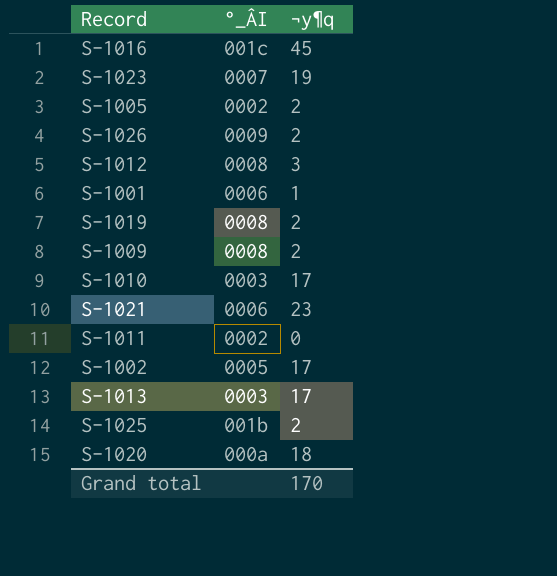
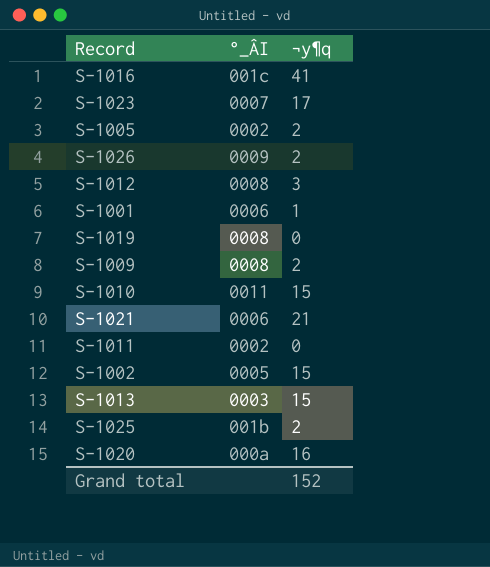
S-1016 | ¬y¶q: 45 -> 41
S-1023 | ¬y¶q: 19 -> 17
S-1019 | ¬y¶q: 2 -> 0
S-1010 | °_ÂI: 0003 -> 0011
S-1010 | ¬y¶q: 17 -> 15
S-1021 | ¬y¶q: 23 -> 21
S-1002 | ¬y¶q: 17 -> 15
S-1013 | ¬y¶q: 17 -> 15
S-1020 | ¬y¶q: 18 -> 16
Grand total | ¬y¶q: 170 -> 152

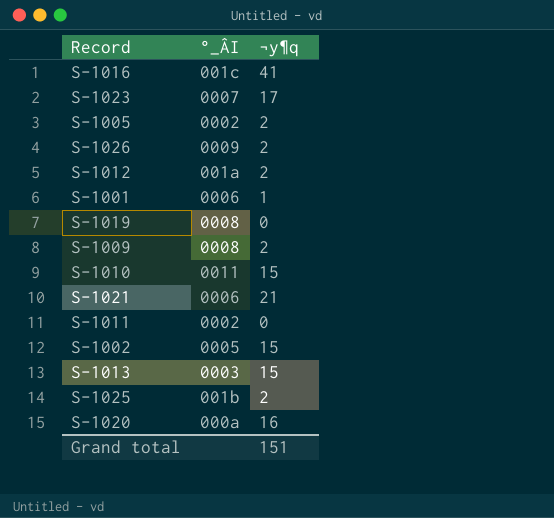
S-1012 | °_ÂI: 0008 -> 001a
S-1012 | ¬y¶q: 3 -> 2
Grand total | ¬y¶q: 152 -> 151

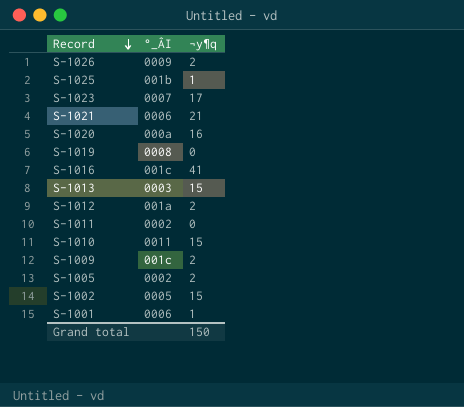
row order: none -> Record descending
S-1025 | ¬y¶q: 2 -> 1
S-1009 | °_ÂI: 0008 -> 001c
Grand total | ¬y¶q: 151 -> 150

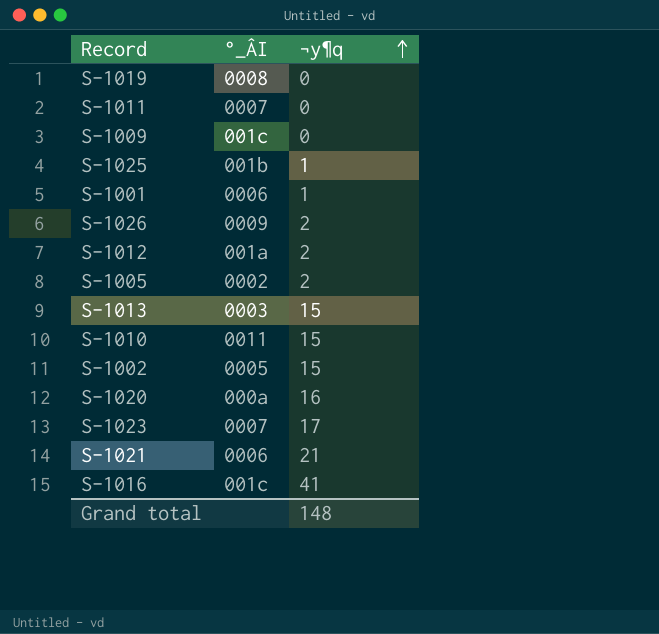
row order: Record descending -> ¬y¶q ascending
S-1011 | °_ÂI: 0002 -> 0007
S-1009 | ¬y¶q: 2 -> 0
Grand total | ¬y¶q: 150 -> 148

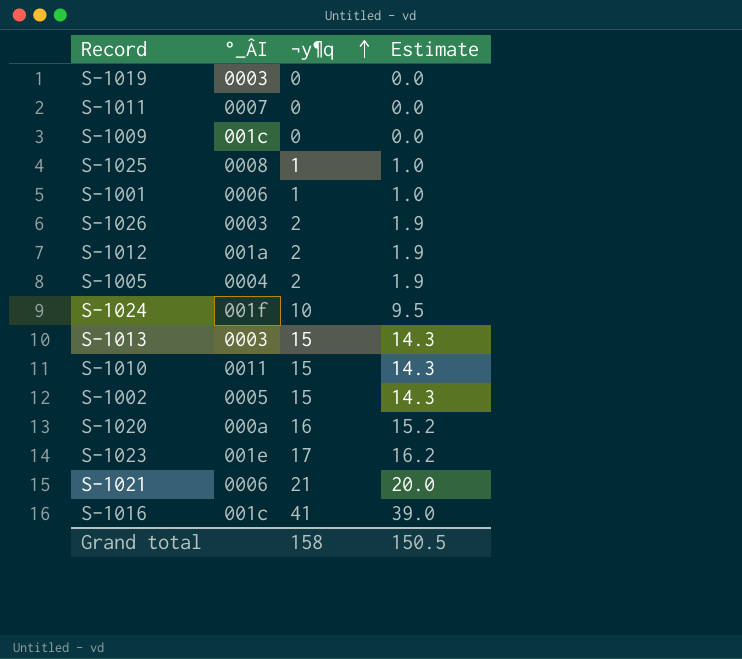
column Estimate | formula: none -> [¬y¶q] * 0.95
S-1019 | °_ÂI: 0008 -> 0003
S-1025 | °_ÂI: 001b -> 0008
S-1026 | °_ÂI: 0009 -> 0003
S-1005 | °_ÂI: 0002 -> 0004
row S-1024: none -> 001f | 10 | 9.5
S-1023 | °_ÂI: 0007 -> 001e
Grand total | ¬y¶q: 148 -> 158

